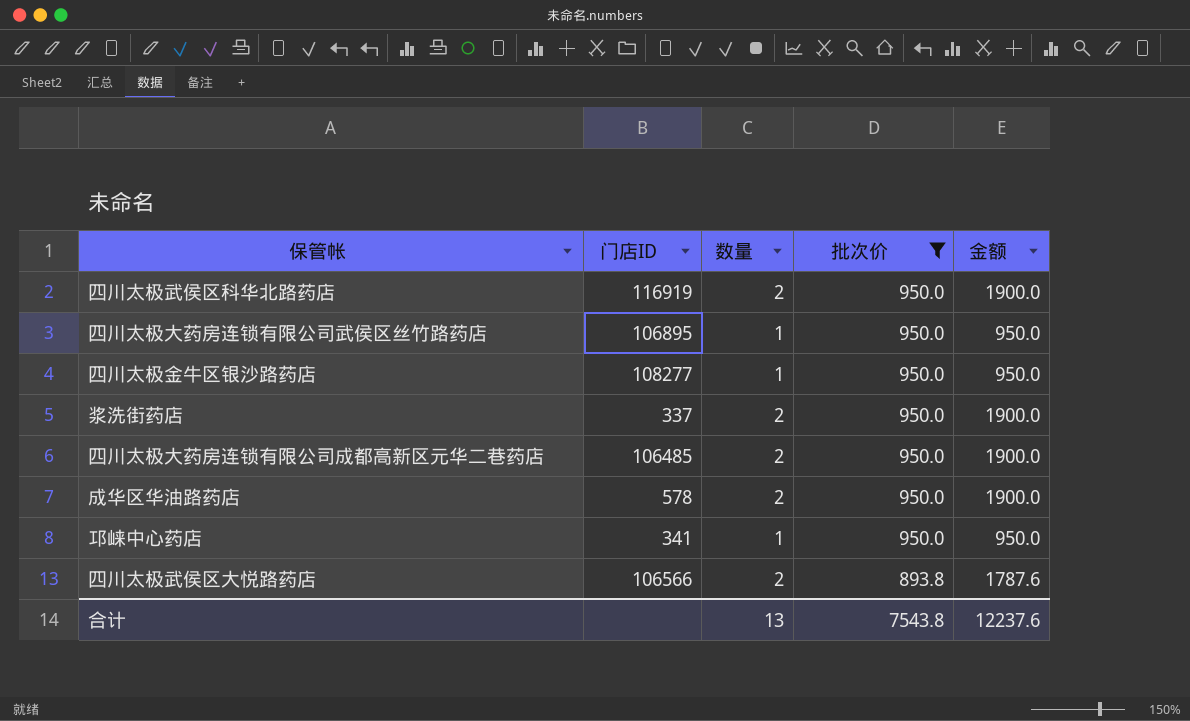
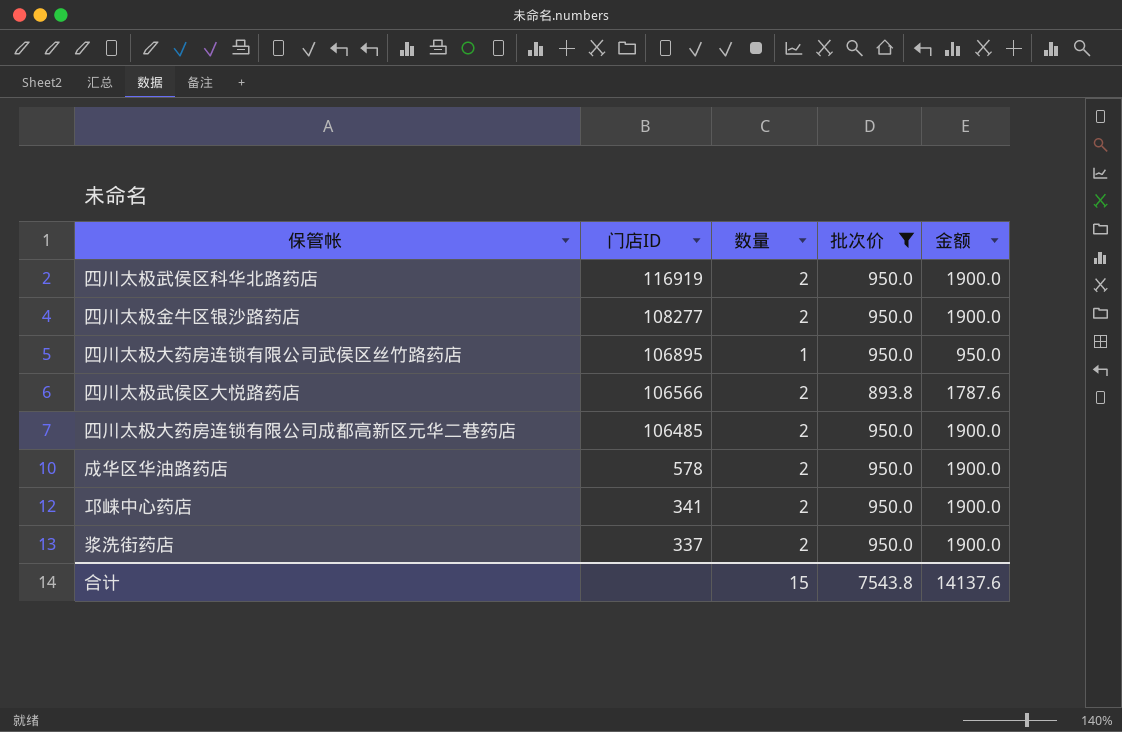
row order: 批次价 descending -> 门店ID descending
四川太极金牛区银沙路药店 | 数量: 1 -> 2
四川太极金牛区银沙路药店 | 金额: 950.0 -> 1900.0
邛崃中心药店 | 数量: 1 -> 2
邛崃中心药店 | 金额: 950.0 -> 1900.0
合计 | 数量: 13 -> 15
合计 | 金额: 12237.6 -> 14137.6

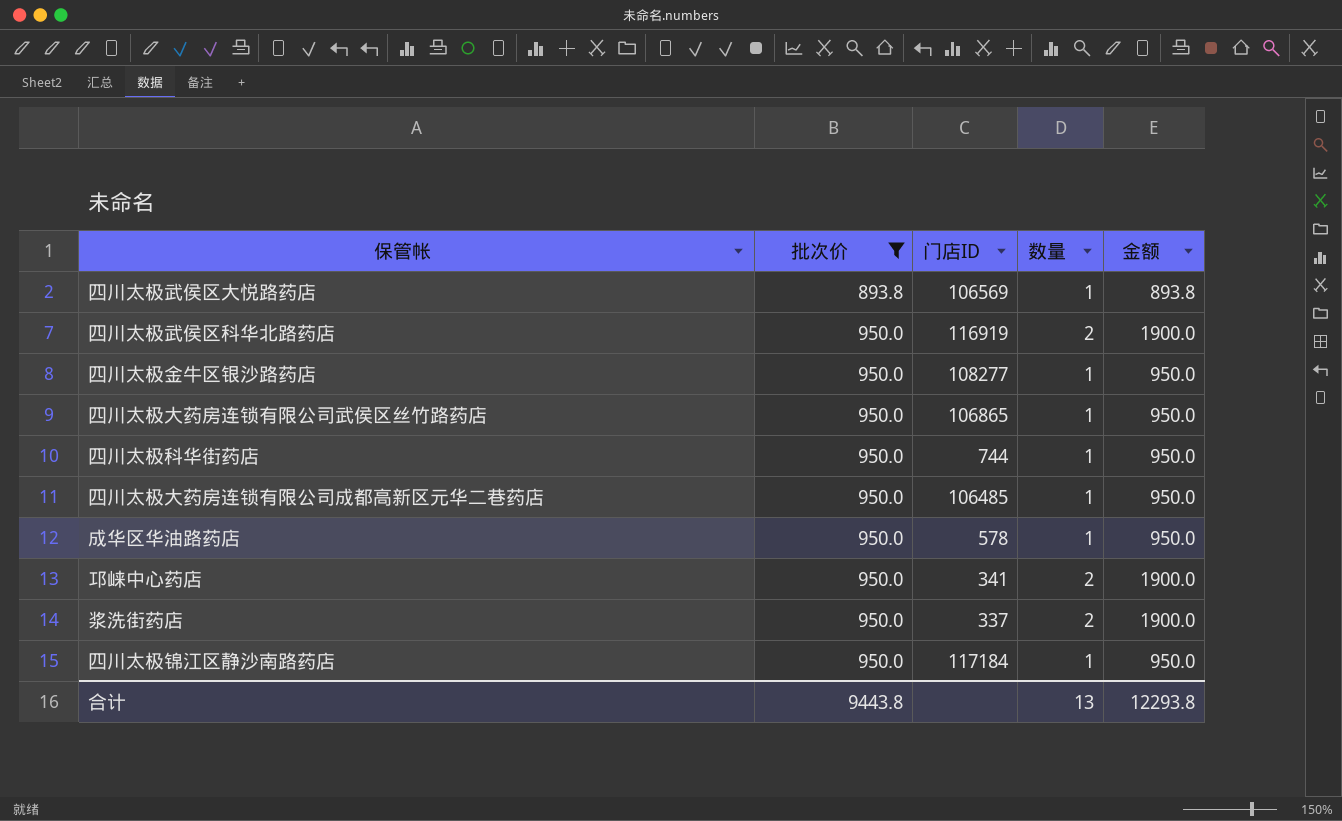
row order: 门店ID descending -> 批次价 ascending
column 批次价 | position: 4 -> 2
四川太极武侯区大悦路药店 | 门店ID: 106566 -> 106569
四川太极武侯区大悦路药店 | 数量: 2 -> 1
四川太极武侯区大悦路药店 | 金额: 1787.6 -> 893.8
四川太极金牛区银沙路药店 | 数量: 2 -> 1
四川太极金牛区银沙路药店 | 金额: 1900.0 -> 950.0
四川太极大药房连锁有限公司武侯区丝竹路药店 | 门店ID: 106895 -> 106865
row 四川太极科华街药店: none -> 950.0 | 744 | 1 | 950.0
四川太极大药房连锁有限公司成都高新区元华二巷药店 | 数量: 2 -> 1
四川太极大药房连锁有限公司成都高新区元华二巷药店 | 金额: 1900.0 -> 950.0
成华区华油路药店 | 数量: 2 -> 1
成华区华油路药店 | 金额: 1900.0 -> 950.0
row 四川太极锦江区静沙南路药店: none -> 950.0 | 117184 | 1 | 950.0
合计 | 批次价: 7543.8 -> 9443.8
合计 | 数量: 15 -> 13
合计 | 金额: 14137.6 -> 12293.8

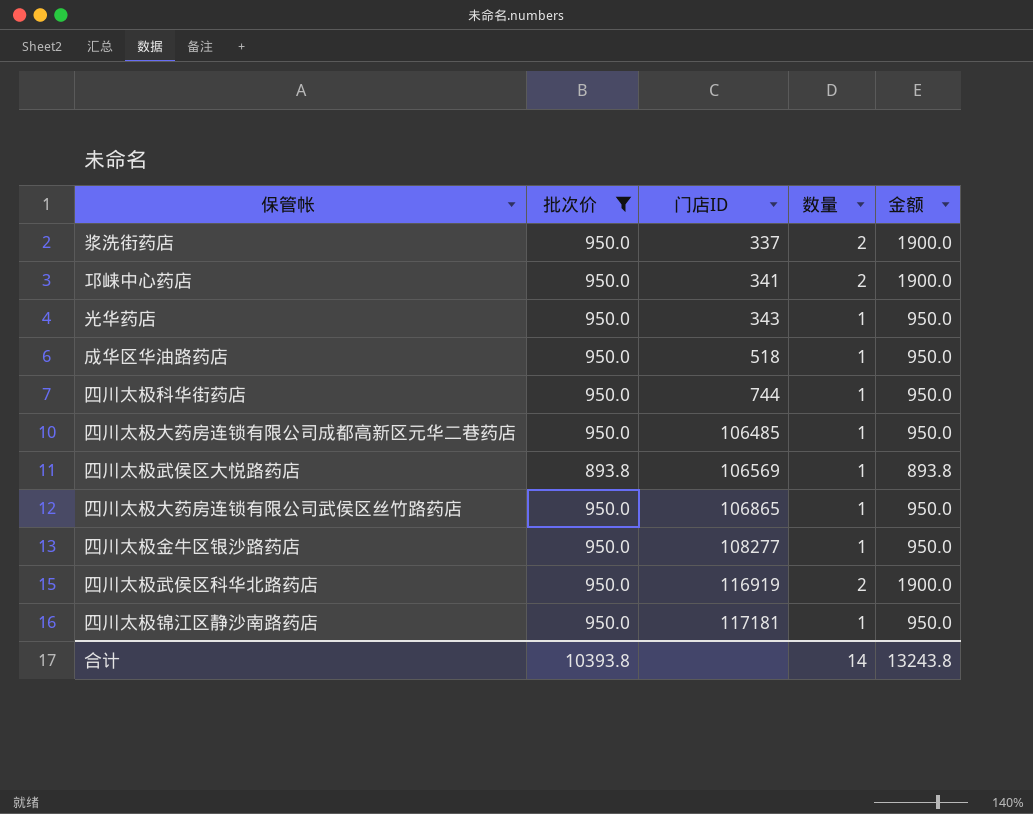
row order: 批次价 ascending -> 门店ID ascending
row 光华药店: none -> 950.0 | 343 | 1 | 950.0
成华区华油路药店 | 门店ID: 578 -> 518
四川太极锦江区静沙南路药店 | 门店ID: 117184 -> 117181
合计 | 批次价: 9443.8 -> 10393.8
合计 | 数量: 13 -> 14
合计 | 金额: 12293.8 -> 13243.8

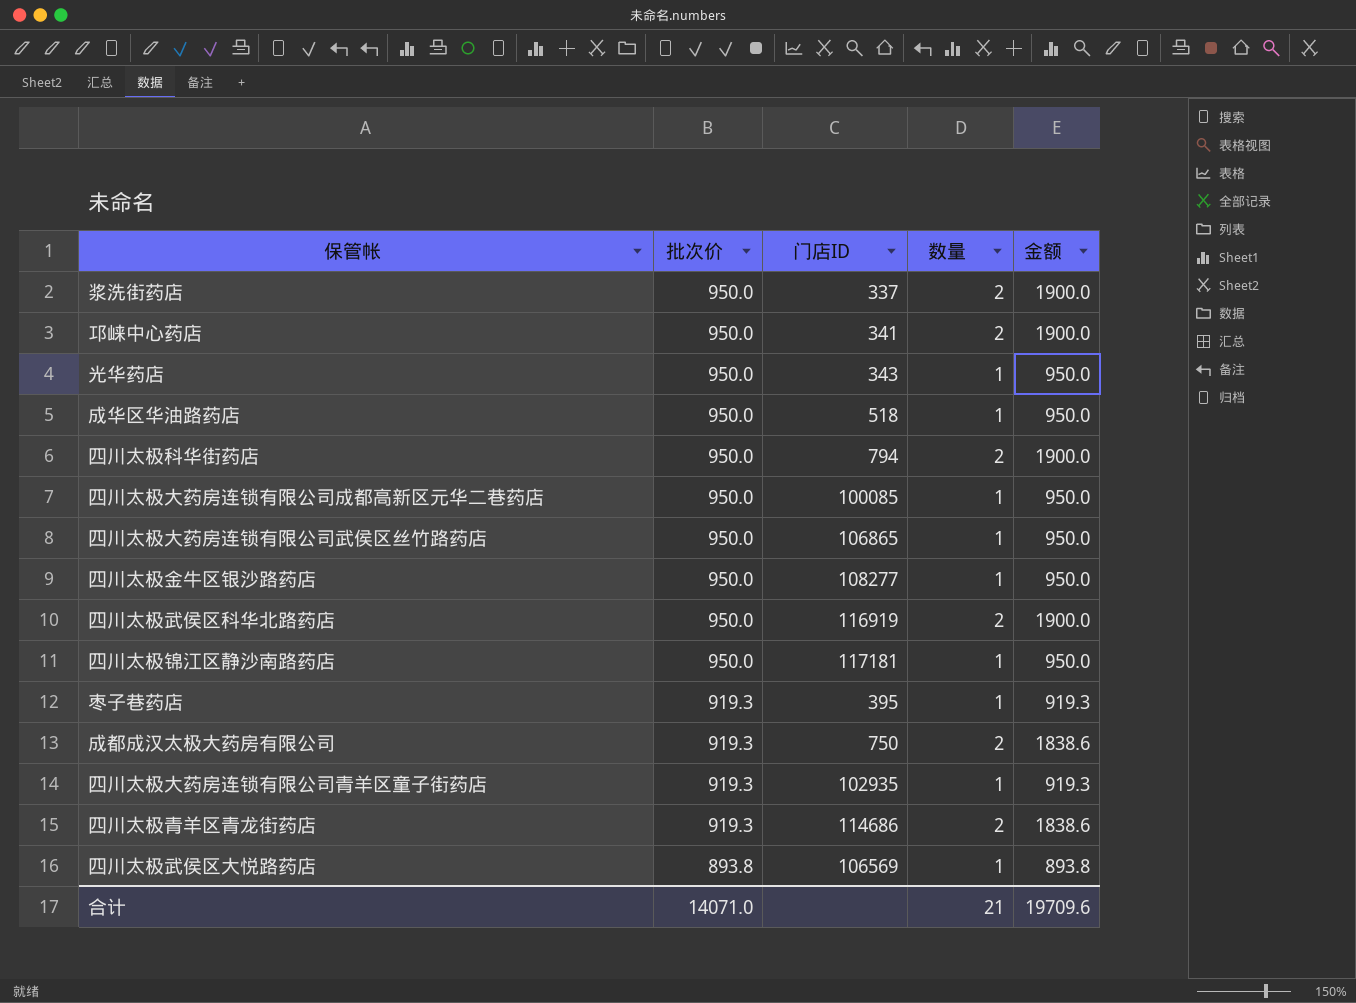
filter: 批次价 != 919.3 -> none
row order: 门店ID ascending -> 批次价 descending
四川太极科华街药店 | 门店ID: 744 -> 794
四川太极科华街药店 | 数量: 1 -> 2
四川太极科华街药店 | 金额: 950.0 -> 1900.0
四川太极大药房连锁有限公司成都高新区元华二巷药店 | 门店ID: 106485 -> 100085
合计 | 批次价: 10393.8 -> 14071.0
合计 | 数量: 14 -> 21
合计 | 金额: 13243.8 -> 19709.6

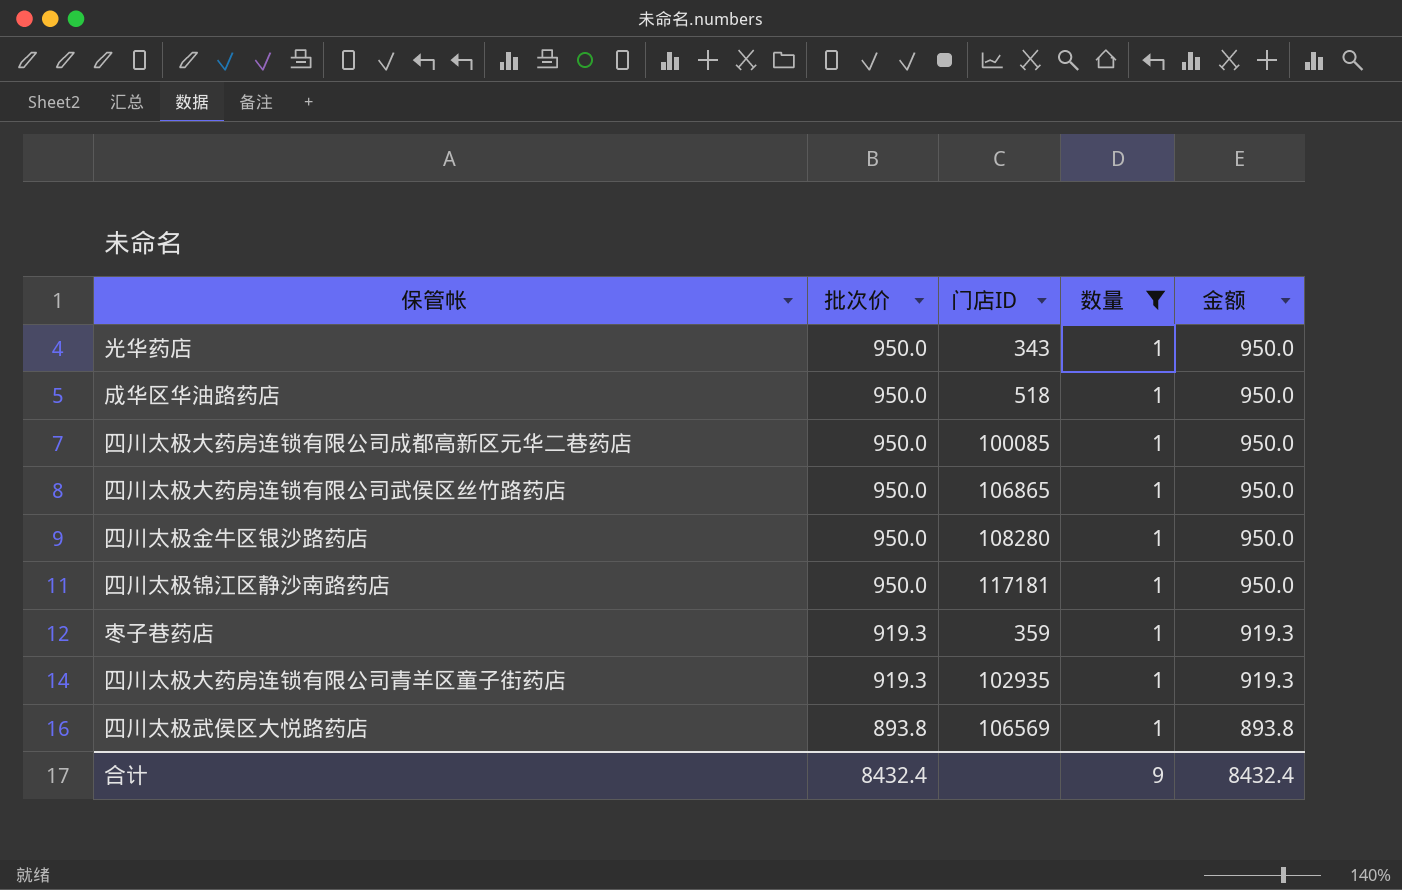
filter: none -> 数量 = 1
四川太极金牛区银沙路药店 | 门店ID: 108277 -> 108280
枣子巷药店 | 门店ID: 395 -> 359
合计 | 批次价: 14071.0 -> 8432.4
合计 | 数量: 21 -> 9
合计 | 金额: 19709.6 -> 8432.4

